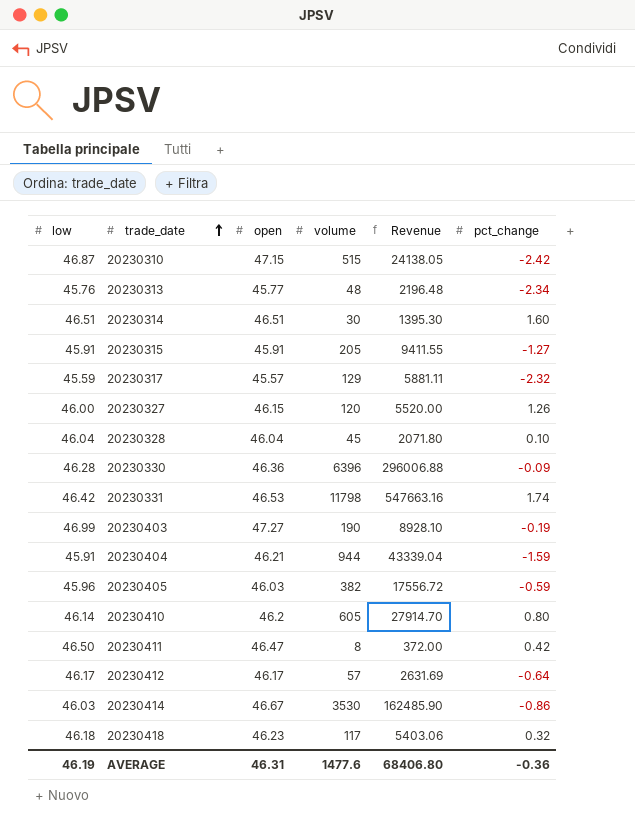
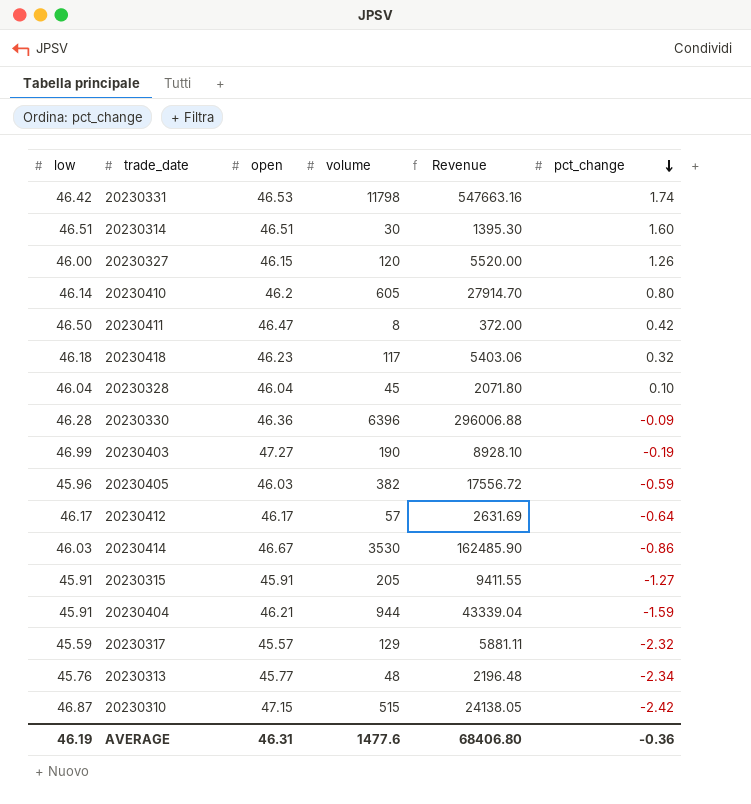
row order: trade_date ascending -> pct_change descending

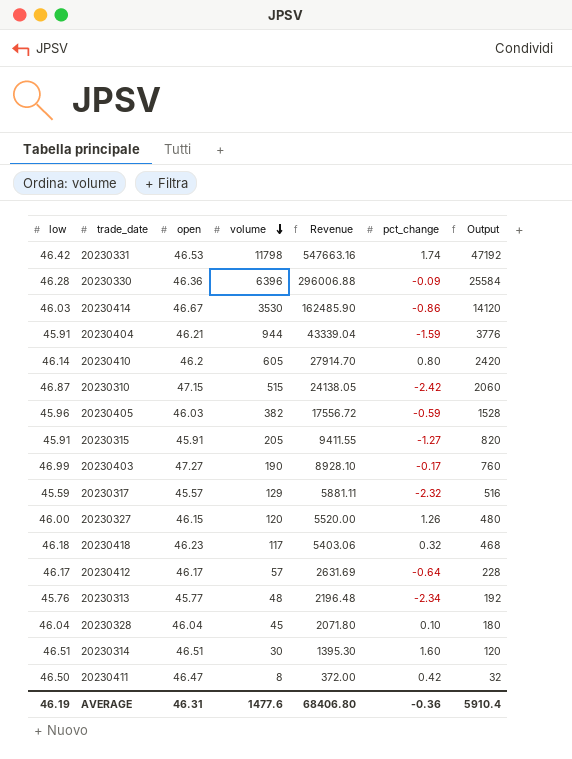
row order: pct_change descending -> volume descending
column Output | formula: none -> [volume] * 4
20230403 | pct_change: -0.19 -> -0.17

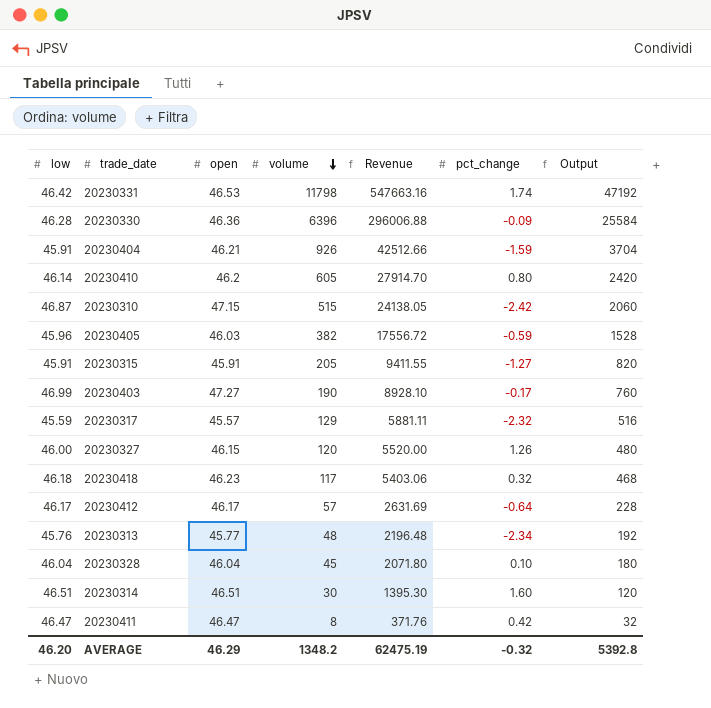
row 20230414: 46.03 | 46.67 | 3530 | 162485.90 | -0.86 | 14120 -> none
20230404 | volume: 944 -> 926
20230404 | Revenue: 43339.04 -> 42512.66
20230404 | Output: 3776 -> 3704
20230411 | low: 46.50 -> 46.47
20230411 | Revenue: 372.00 -> 371.76
AVERAGE | low: 46.19 -> 46.20
AVERAGE | open: 46.31 -> 46.29
AVERAGE | volume: 1477.6 -> 1348.2
AVERAGE | Revenue: 68406.80 -> 62475.19
AVERAGE | pct_change: -0.36 -> -0.32
AVERAGE | Output: 5910.4 -> 5392.8

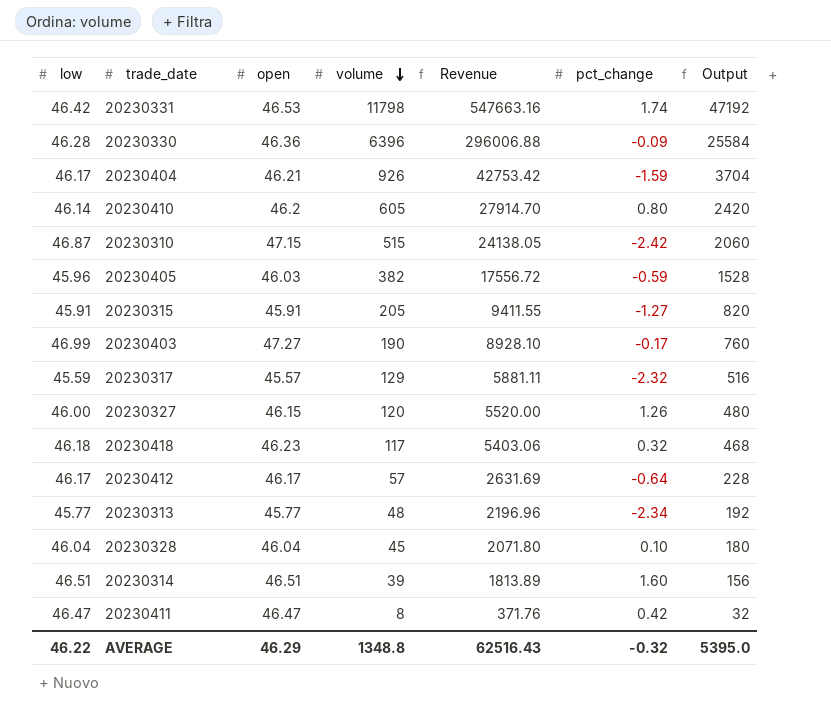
20230404 | low: 45.91 -> 46.17
20230404 | Revenue: 42512.66 -> 42753.42
20230313 | low: 45.76 -> 45.77
20230313 | Revenue: 2196.48 -> 2196.96
20230314 | volume: 30 -> 39
20230314 | Revenue: 1395.30 -> 1813.89
20230314 | Output: 120 -> 156
AVERAGE | low: 46.20 -> 46.22
AVERAGE | volume: 1348.2 -> 1348.8
AVERAGE | Revenue: 62475.19 -> 62516.43
AVERAGE | Output: 5392.8 -> 5395.0

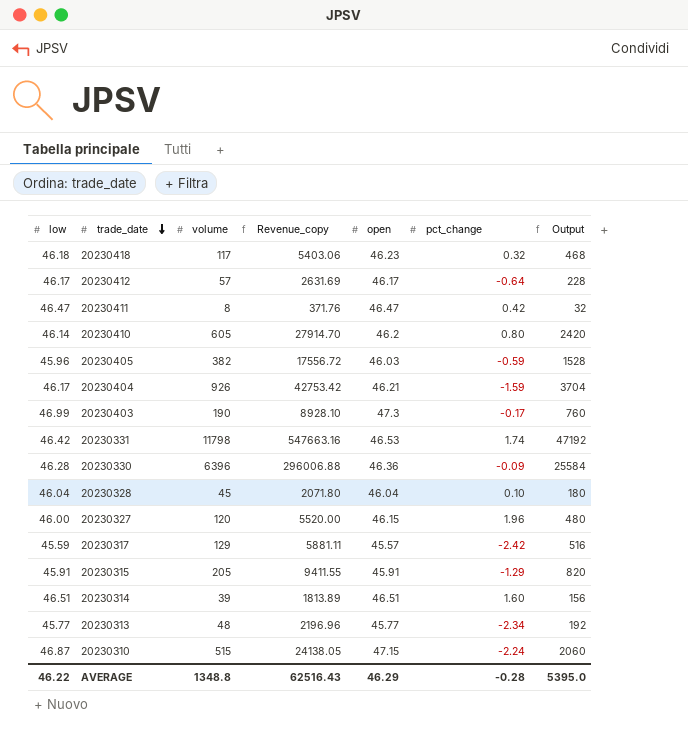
row order: volume descending -> trade_date descending
column name: Revenue -> Revenue_copy
column open | position: 3 -> 5
20230403 | open: 47.27 -> 47.3
20230327 | pct_change: 1.26 -> 1.96
20230317 | pct_change: -2.32 -> -2.42
20230315 | pct_change: -1.27 -> -1.29
20230310 | pct_change: -2.42 -> -2.24
AVERAGE | pct_change: -0.32 -> -0.28

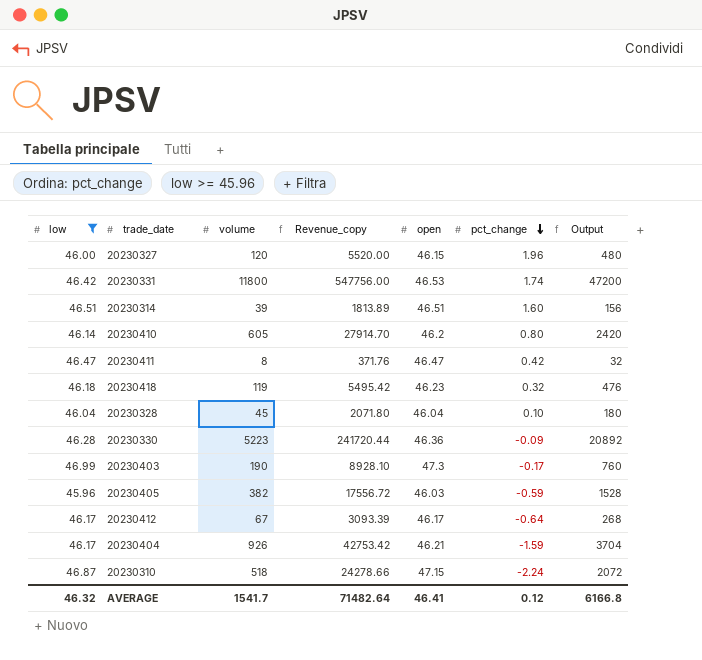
filter: none -> low >= 45.96
row order: trade_date descending -> pct_change descending
20230331 | volume: 11798 -> 11800
20230331 | Revenue_copy: 547663.16 -> 547756.00
20230331 | Output: 47192 -> 47200
20230418 | volume: 117 -> 119
20230418 | Revenue_copy: 5403.06 -> 5495.42
20230418 | Output: 468 -> 476
20230330 | volume: 6396 -> 5223
20230330 | Revenue_copy: 296006.88 -> 241720.44
20230330 | Output: 25584 -> 20892
20230412 | volume: 57 -> 67
20230412 | Revenue_copy: 2631.69 -> 3093.39
20230412 | Output: 228 -> 268
20230310 | volume: 515 -> 518
20230310 | Revenue_copy: 24138.05 -> 24278.66
20230310 | Output: 2060 -> 2072
AVERAGE | low: 46.22 -> 46.32
AVERAGE | volume: 1348.8 -> 1541.7
AVERAGE | Revenue_copy: 62516.43 -> 71482.64
AVERAGE | open: 46.29 -> 46.41
AVERAGE | pct_change: -0.28 -> 0.12
AVERAGE | Output: 5395.0 -> 6166.8

